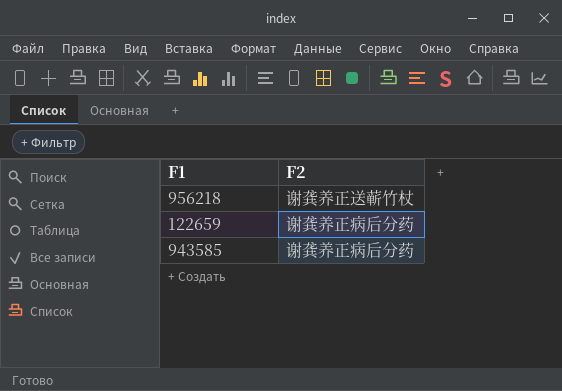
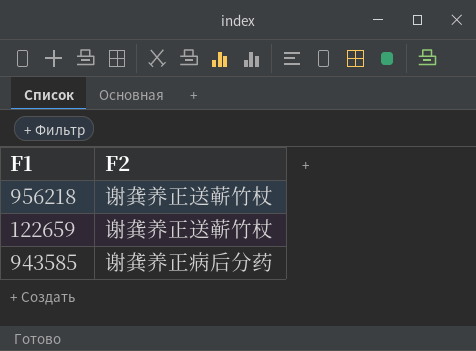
122659 | F2: 谢龚养正病后分药 -> 谢龚养正送蕲竹杖

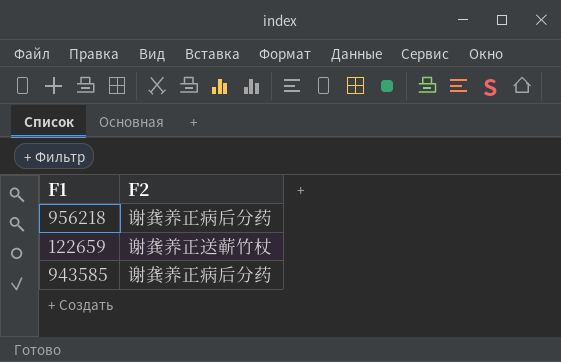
956218 | F2: 谢龚养正送蕲竹杖 -> 谢龚养正病后分药

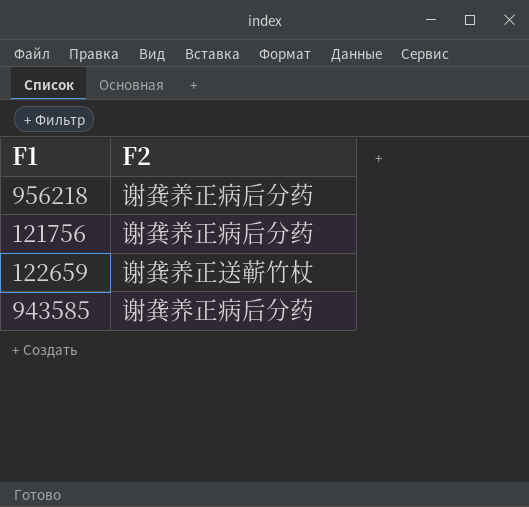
row 121756: none -> 谢龚养正病后分药

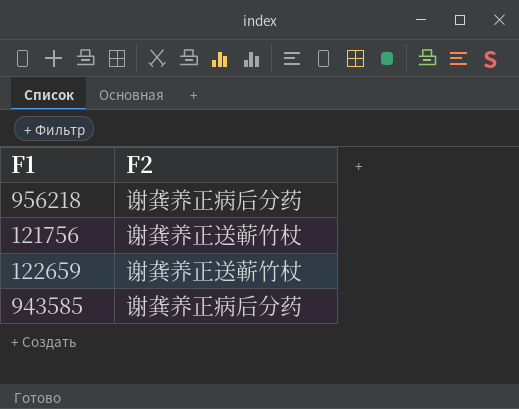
121756 | F2: 谢龚养正病后分药 -> 谢龚养正送蕲竹杖

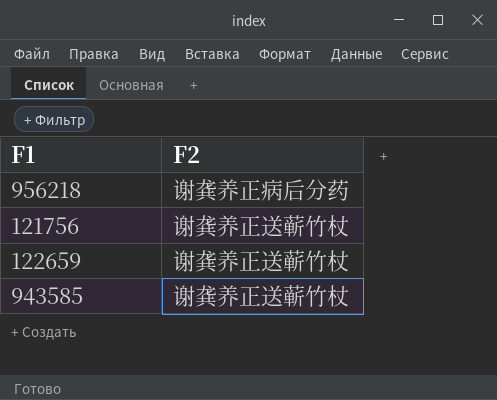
943585 | F2: 谢龚养正病后分药 -> 谢龚养正送蕲竹杖

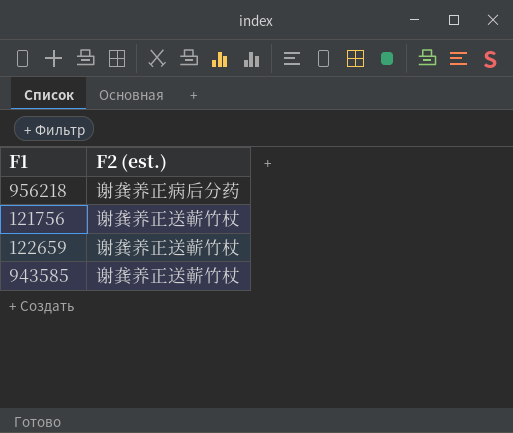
column name: F2 -> F2 (est.)

